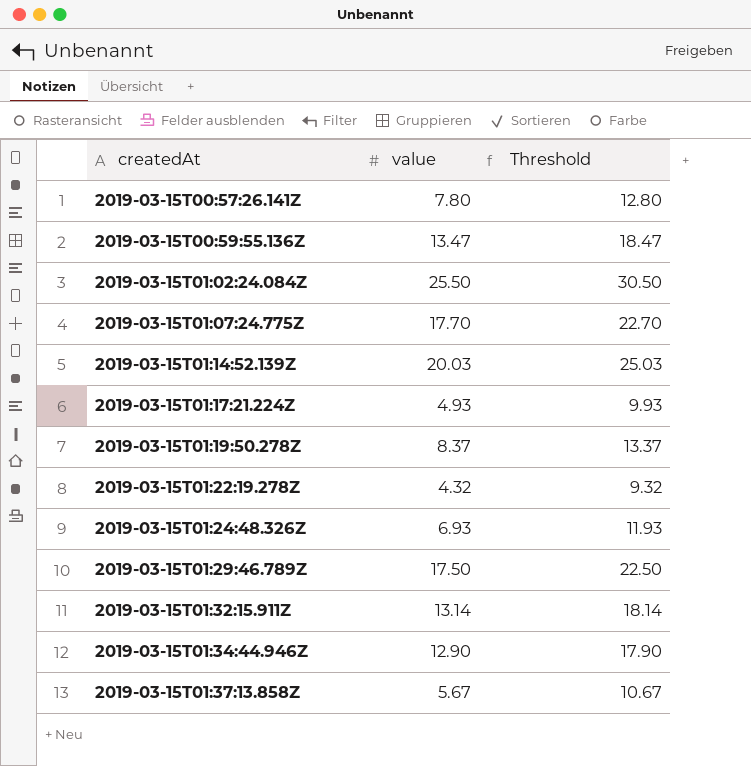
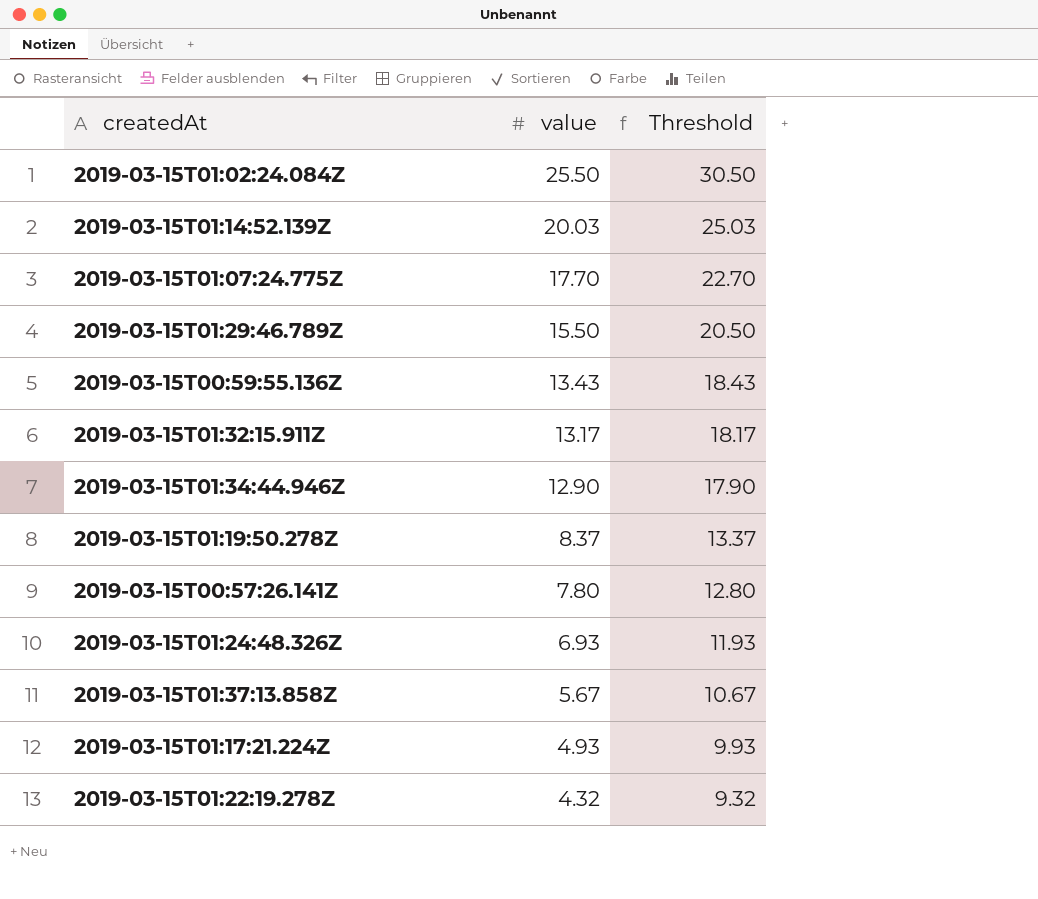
row order: createdAt ascending -> value descending
2019-03-15T01:29:46.789Z | value: 17.50 -> 15.50
2019-03-15T01:29:46.789Z | Threshold: 22.50 -> 20.50
2019-03-15T00:59:55.136Z | value: 13.47 -> 13.43
2019-03-15T00:59:55.136Z | Threshold: 18.47 -> 18.43
2019-03-15T01:32:15.911Z | value: 13.14 -> 13.17
2019-03-15T01:32:15.911Z | Threshold: 18.14 -> 18.17

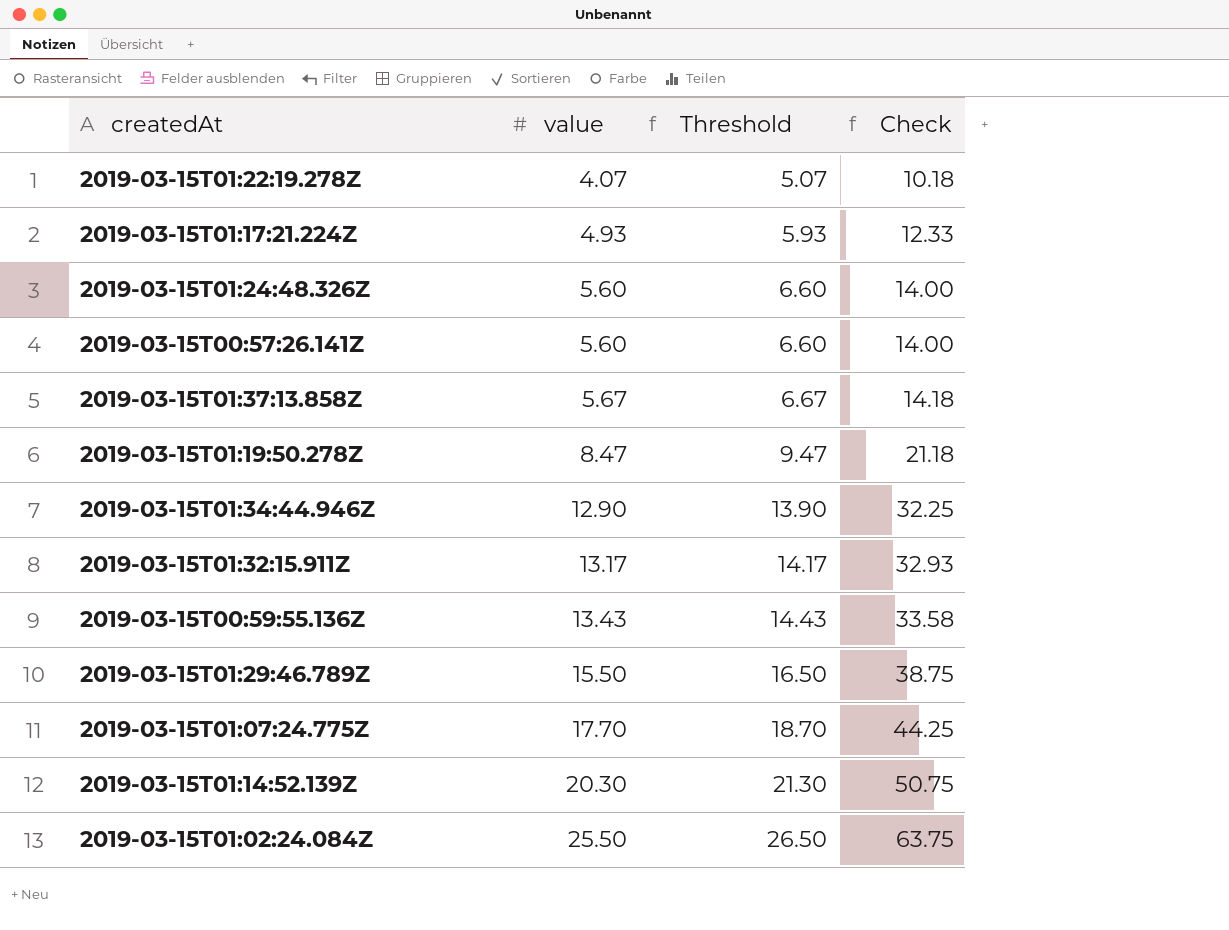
row order: value descending -> value ascending
column Threshold | formula: [value] + 5 -> [value] + 1
column Check | formula: none -> [value] * 2.5
2019-03-15T01:22:19.278Z | value: 4.32 -> 4.07
2019-03-15T01:24:48.326Z | value: 6.93 -> 5.60
2019-03-15T00:57:26.141Z | value: 7.80 -> 5.60
2019-03-15T01:19:50.278Z | value: 8.37 -> 8.47
2019-03-15T01:14:52.139Z | value: 20.03 -> 20.30

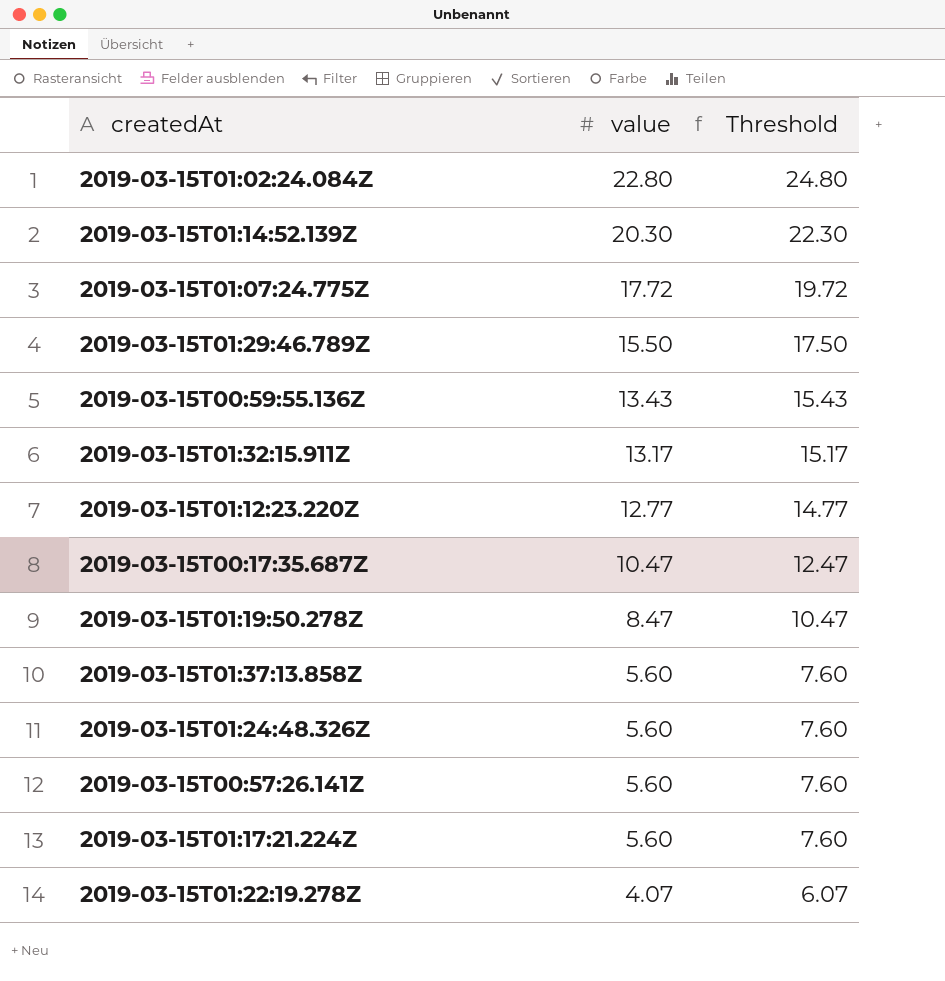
row order: value ascending -> value descending
column Check | formula: [value] * 2.5 -> none
column Threshold | formula: [value] + 1 -> [value] + 2
row 2019-03-15T01:34:44.946Z: 12.90 | 13.90 | 32.25 -> none
2019-03-15T01:02:24.084Z | value: 25.50 -> 22.80
2019-03-15T01:07:24.775Z | value: 17.70 -> 17.72
row 2019-03-15T01:12:23.220Z: none -> 12.77 | 14.77
row 2019-03-15T00:17:35.687Z: none -> 10.47 | 12.47
2019-03-15T01:37:13.858Z | value: 5.67 -> 5.60
2019-03-15T01:17:21.224Z | value: 4.93 -> 5.60

